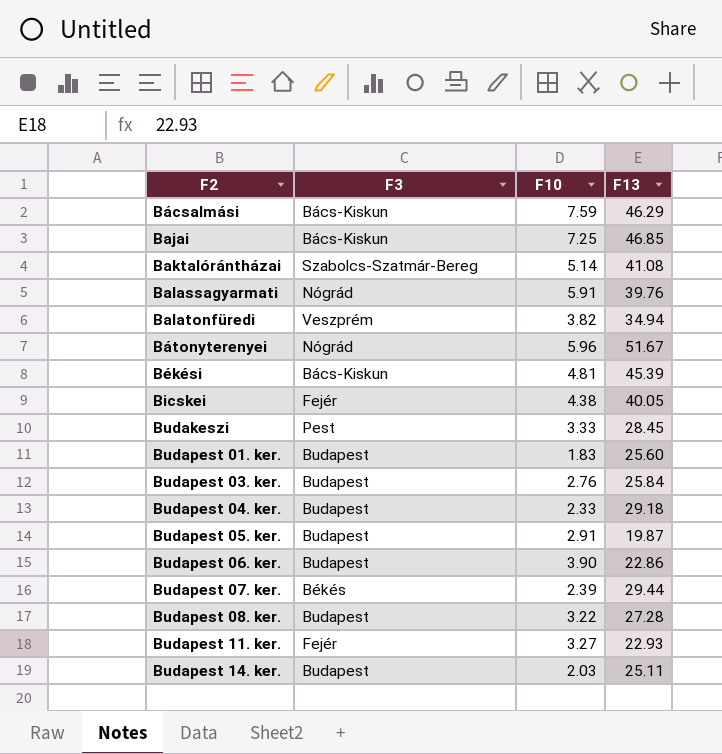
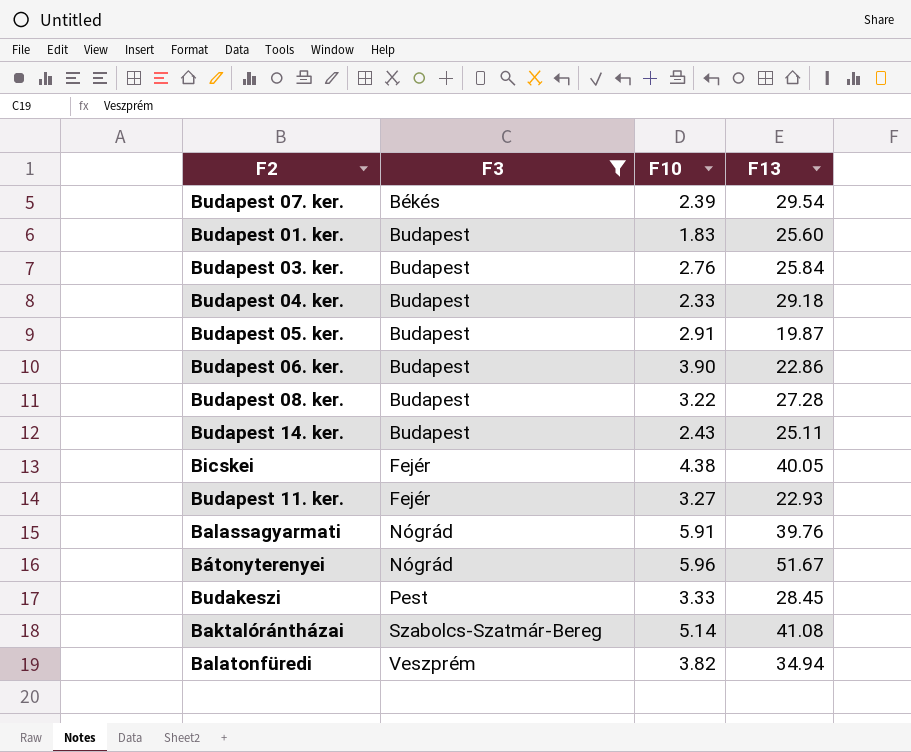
filter: none -> F3 != Bács-Kiskun
row order: F2 ascending -> F3 ascending
Budapest 07. ker. | F13: 29.44 -> 29.54
Budapest 14. ker. | F10: 2.03 -> 2.43

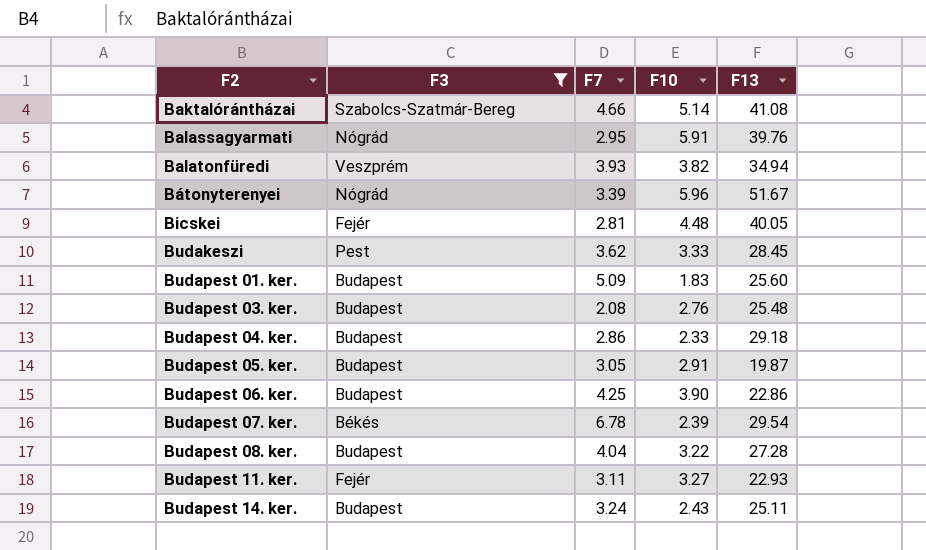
row order: F3 ascending -> F2 ascending
column F7 | position: none -> 3
Bicskei | F10: 4.38 -> 4.48
Budapest 03. ker. | F13: 25.84 -> 25.48

